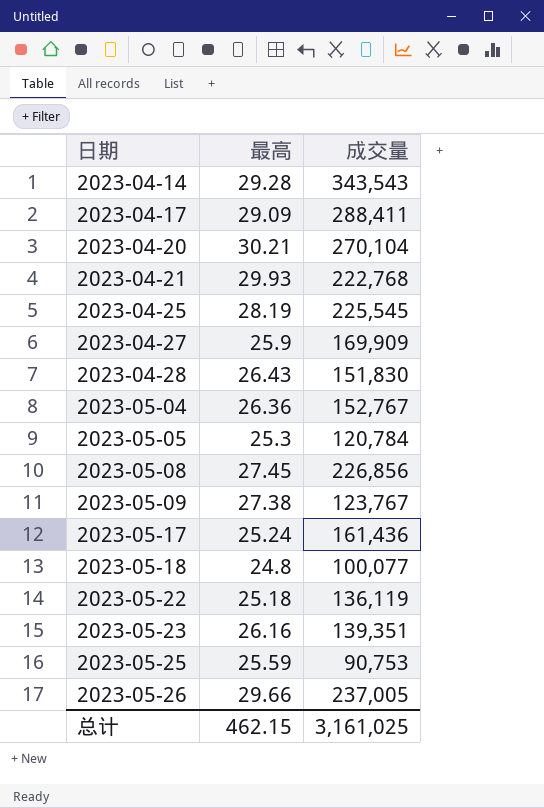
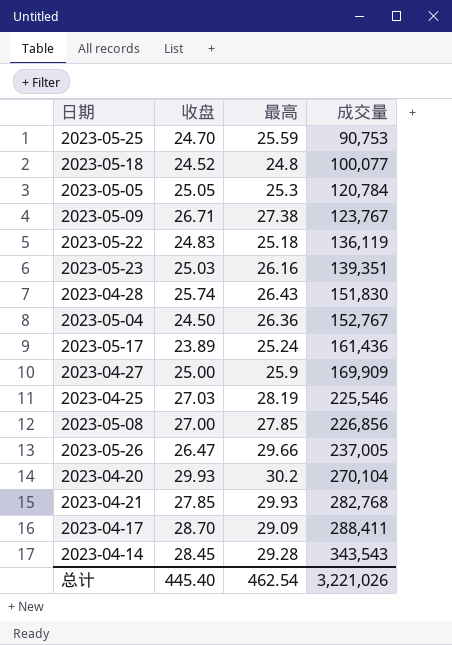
row order: 日期 ascending -> 成交量 ascending
column 收盘 | position: none -> 2
2023-04-25 | 成交量: 225,545 -> 225,546
2023-05-08 | 最高: 27.45 -> 27.85
2023-04-20 | 最高: 30.21 -> 30.2
2023-04-21 | 成交量: 222,768 -> 282,768
总计 | 最高: 462.15 -> 462.54
总计 | 成交量: 3,161,025 -> 3,221,026

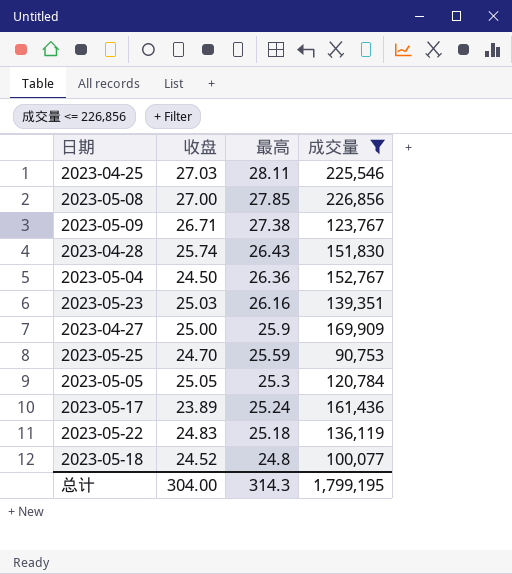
filter: none -> 成交量 <= 226,856
row order: 成交量 ascending -> 最高 descending
2023-04-25 | 最高: 28.19 -> 28.11
总计 | 收盘: 445.40 -> 304.00
总计 | 最高: 462.54 -> 314.3
总计 | 成交量: 3,221,026 -> 1,799,195

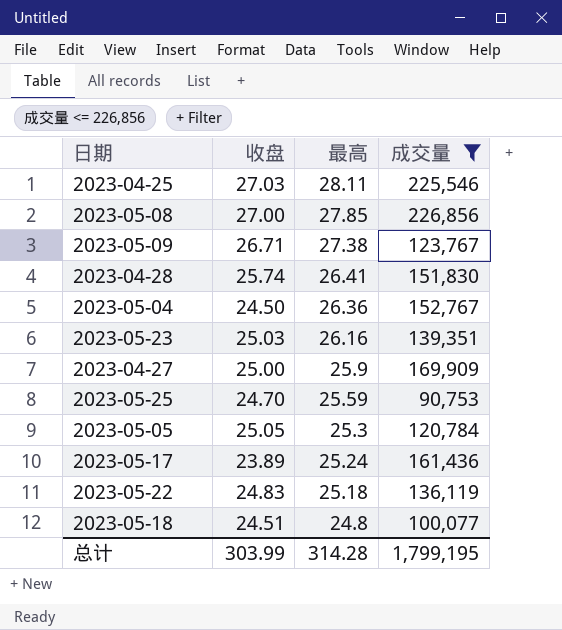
2023-04-28 | 最高: 26.43 -> 26.41
2023-05-18 | 收盘: 24.52 -> 24.51
总计 | 收盘: 304.00 -> 303.99
总计 | 最高: 314.3 -> 314.28

